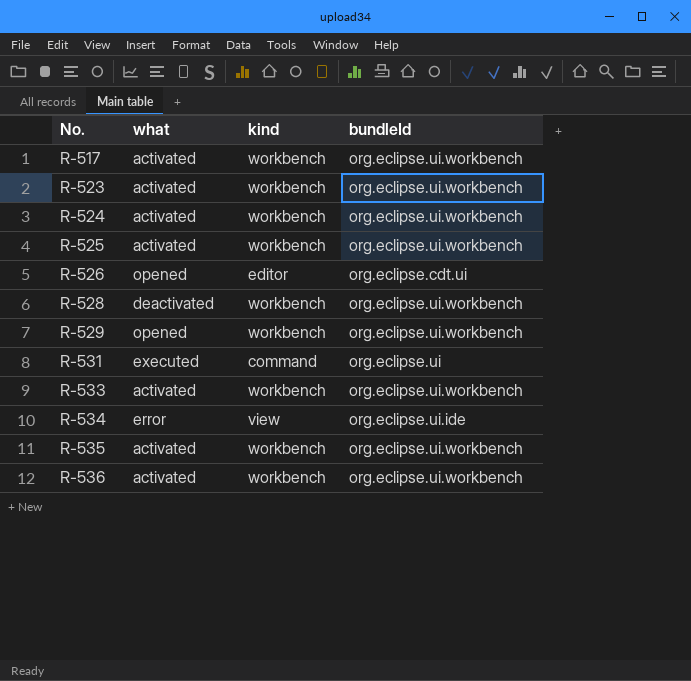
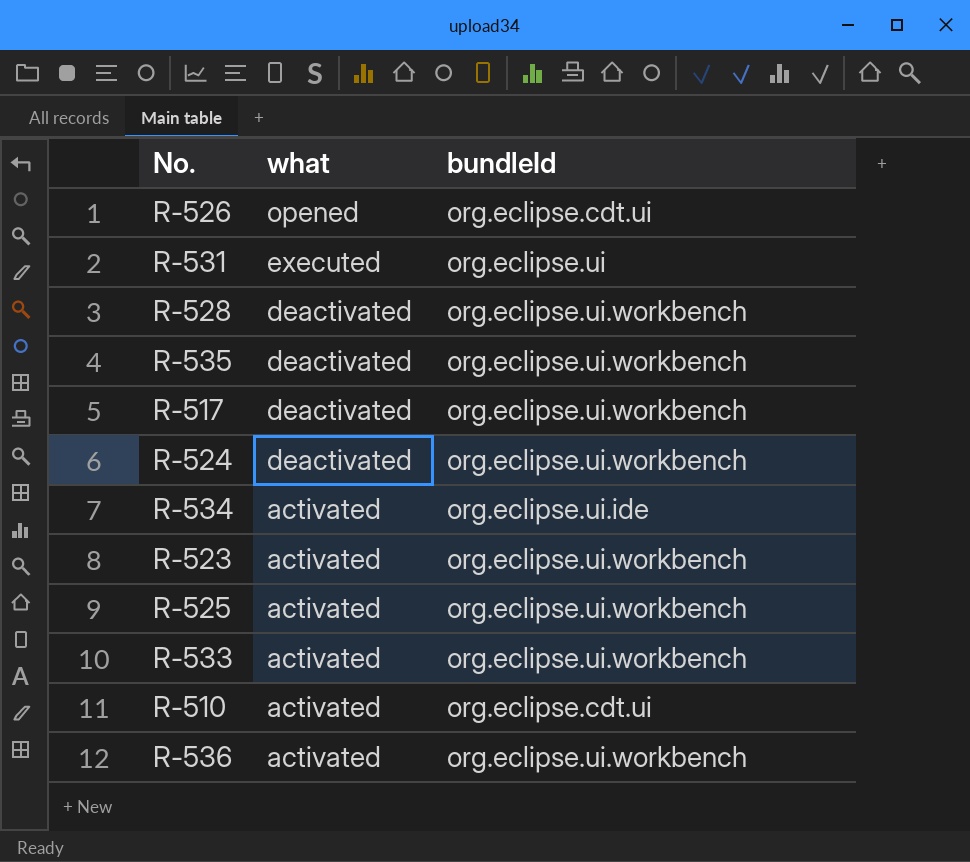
row order: No. ascending -> what descending
column kind | position: 3 -> none
row R-529: opened | workbench | org.eclipse.ui.workbench -> none
R-535 | what: activated -> deactivated
R-517 | what: activated -> deactivated
R-524 | what: activated -> deactivated
R-534 | what: error -> activated
row R-510: none -> activated | org.eclipse.cdt.ui

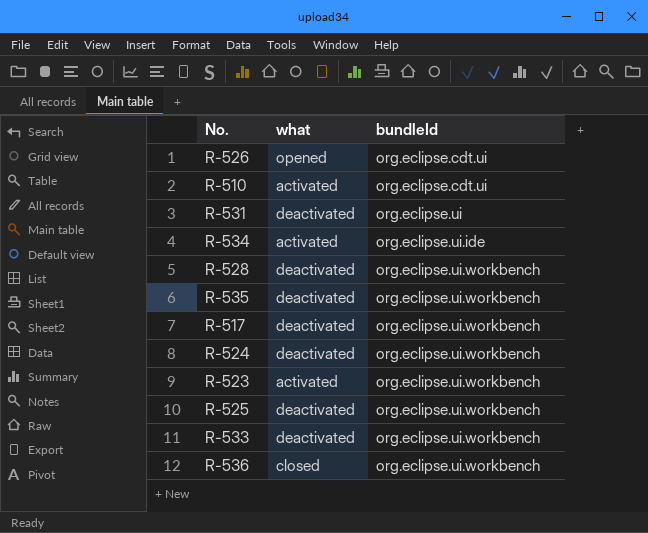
row order: what descending -> bundleId ascending
R-531 | what: executed -> deactivated
R-525 | what: activated -> deactivated
R-533 | what: activated -> deactivated
R-536 | what: activated -> closed

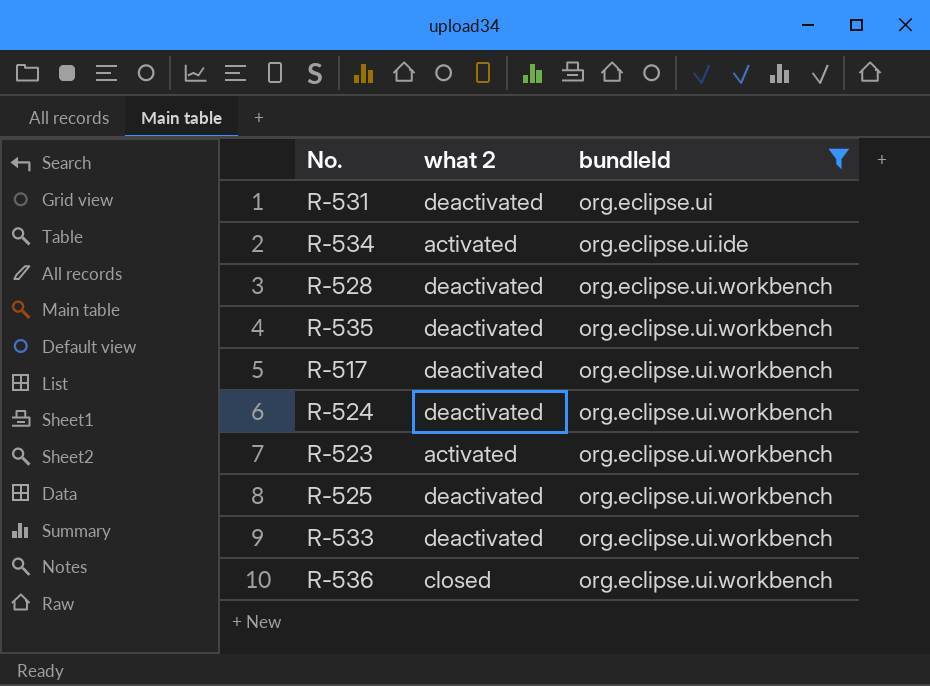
filter: none -> bundleId != org.eclipse.cdt.ui
column name: what -> what 2

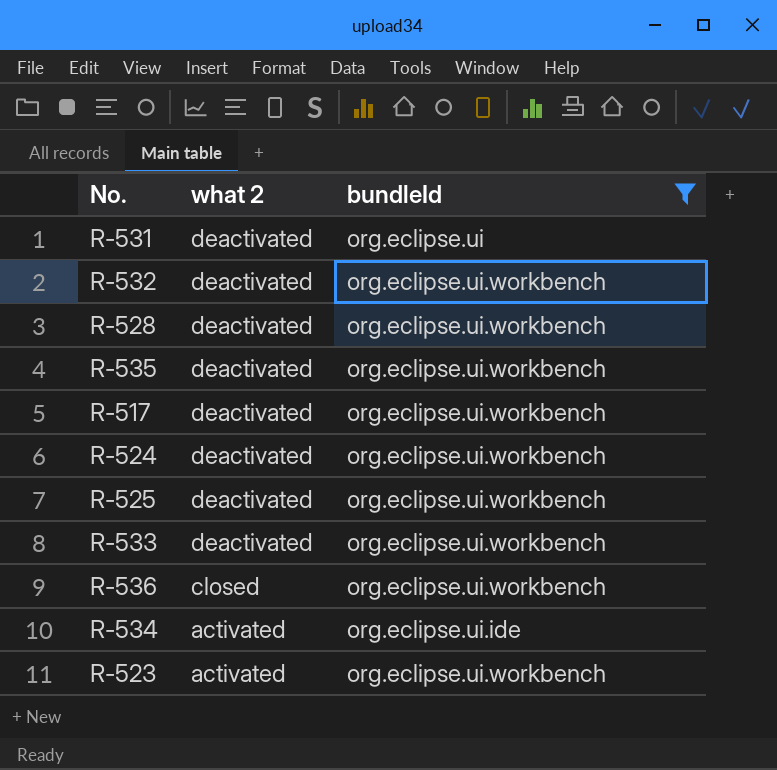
row order: bundleId ascending -> what 2 descending
row R-532: none -> deactivated | org.eclipse.ui.workbench

